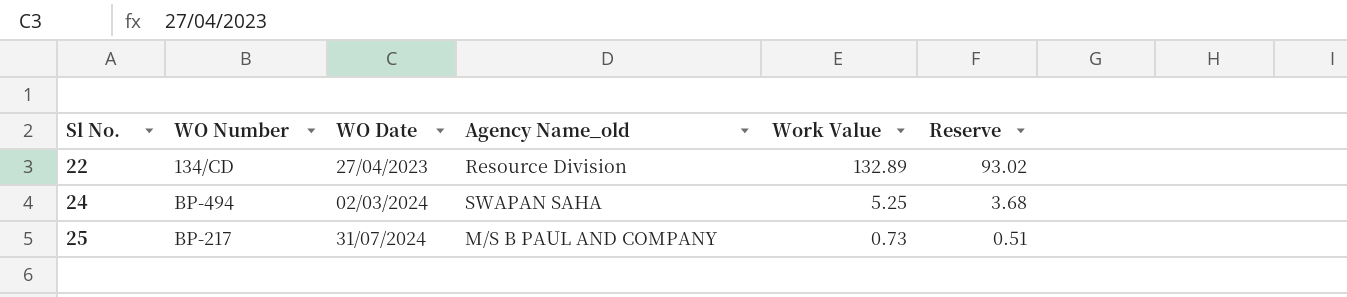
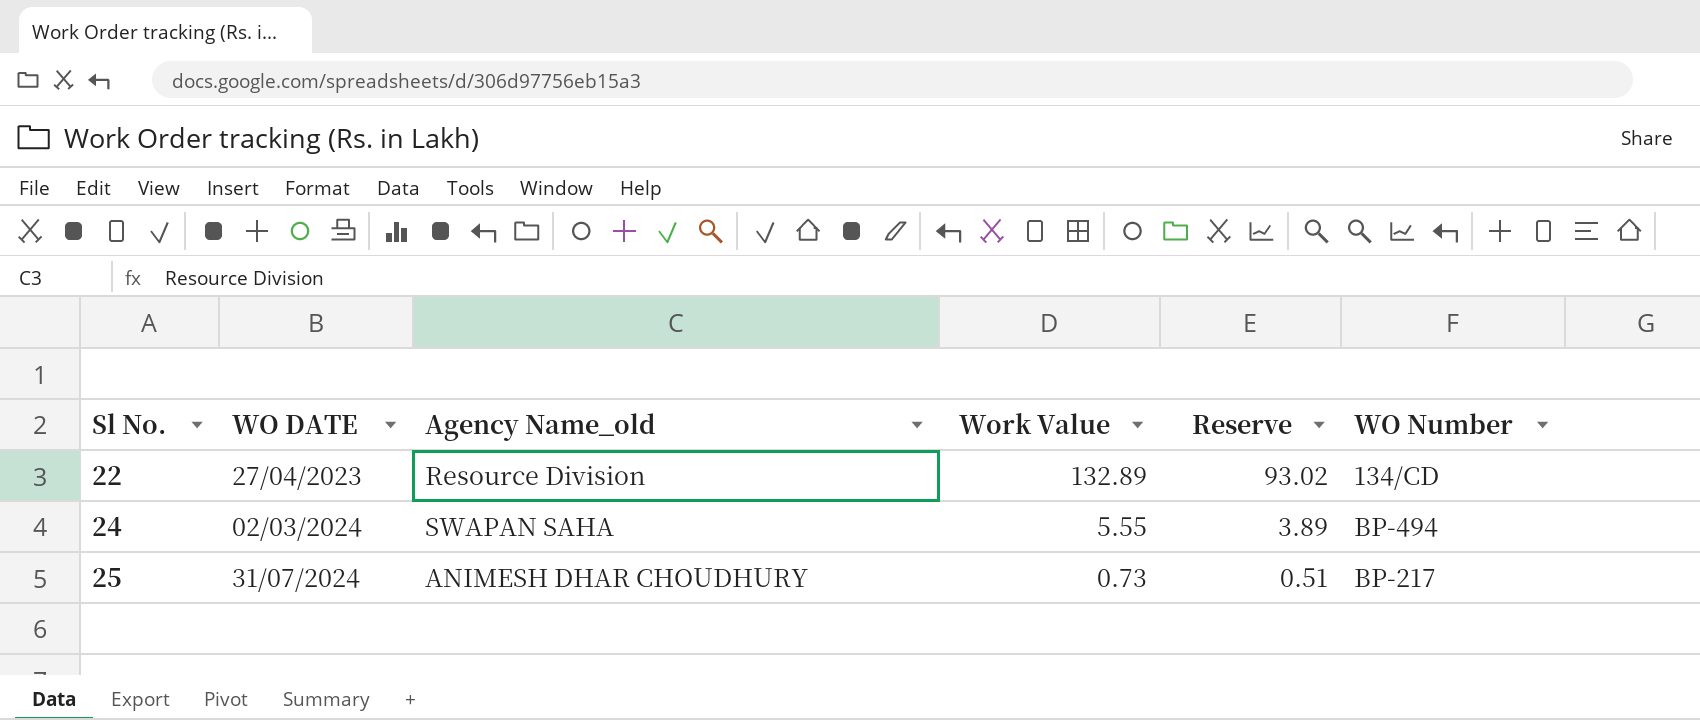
column name: WO Date -> WO DATE
column WO Number | position: 2 -> 6
24 | Work Value: 5.25 -> 5.55
24 | Reserve: 3.68 -> 3.89
25 | Agency Name_old: M/S B PAUL AND COMPANY -> ANIMESH DHAR CHOUDHURY

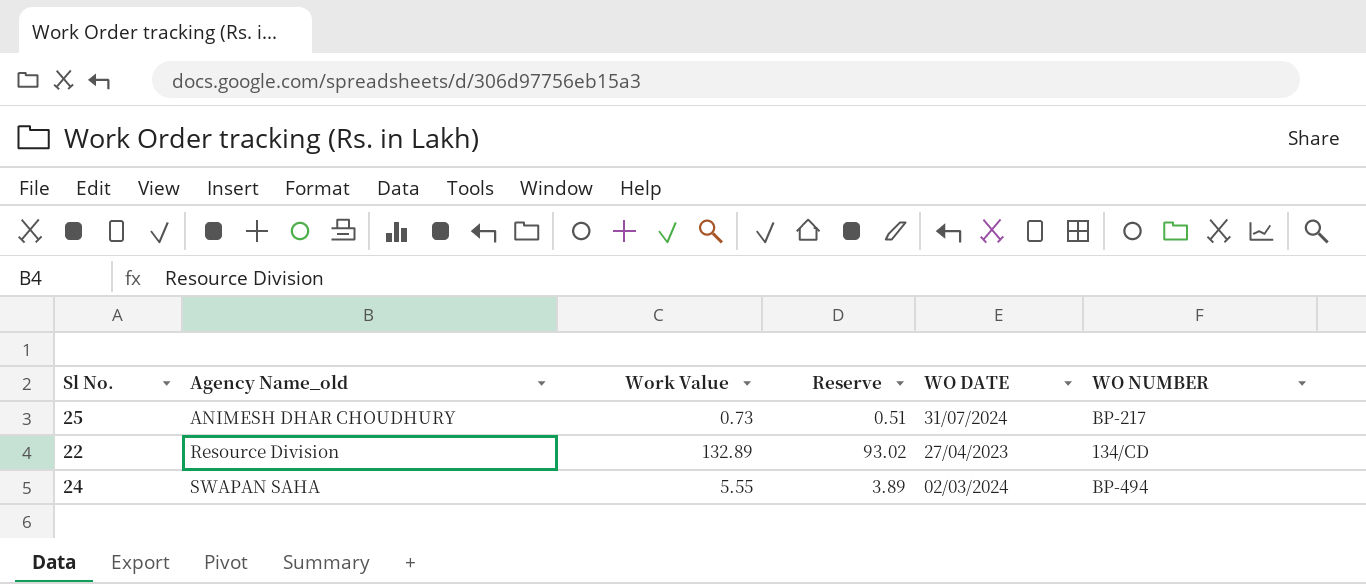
row order: Sl No. ascending -> Agency Name_old ascending
column WO DATE | position: 2 -> 5
column name: WO Number -> WO NUMBER

